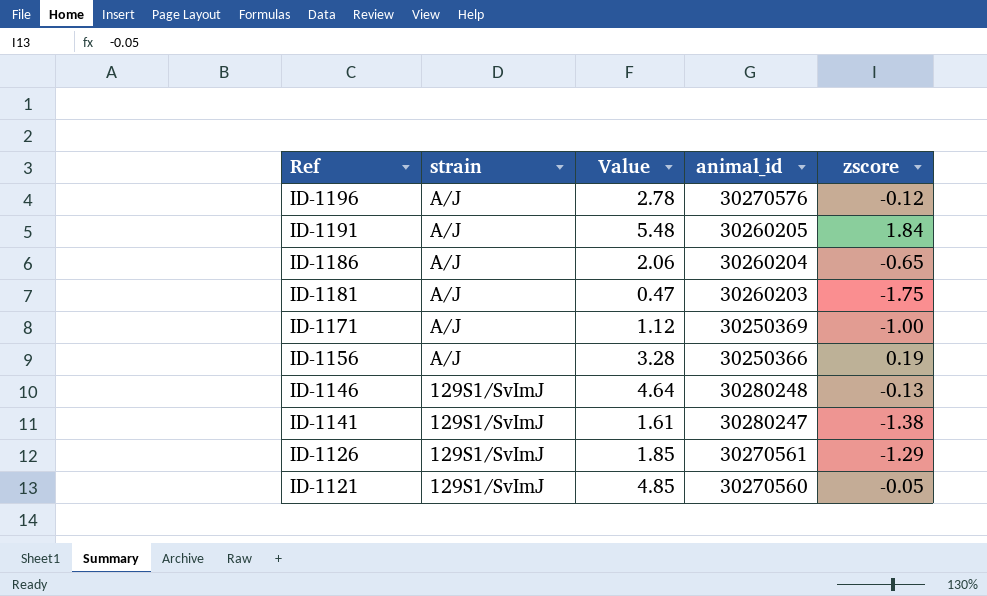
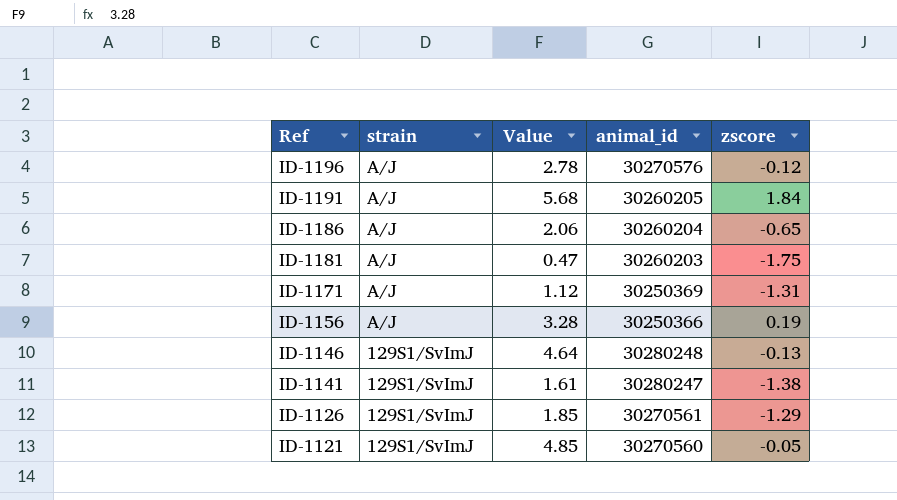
ID-1191 | Value: 5.48 -> 5.68
ID-1171 | zscore: -1.00 -> -1.31

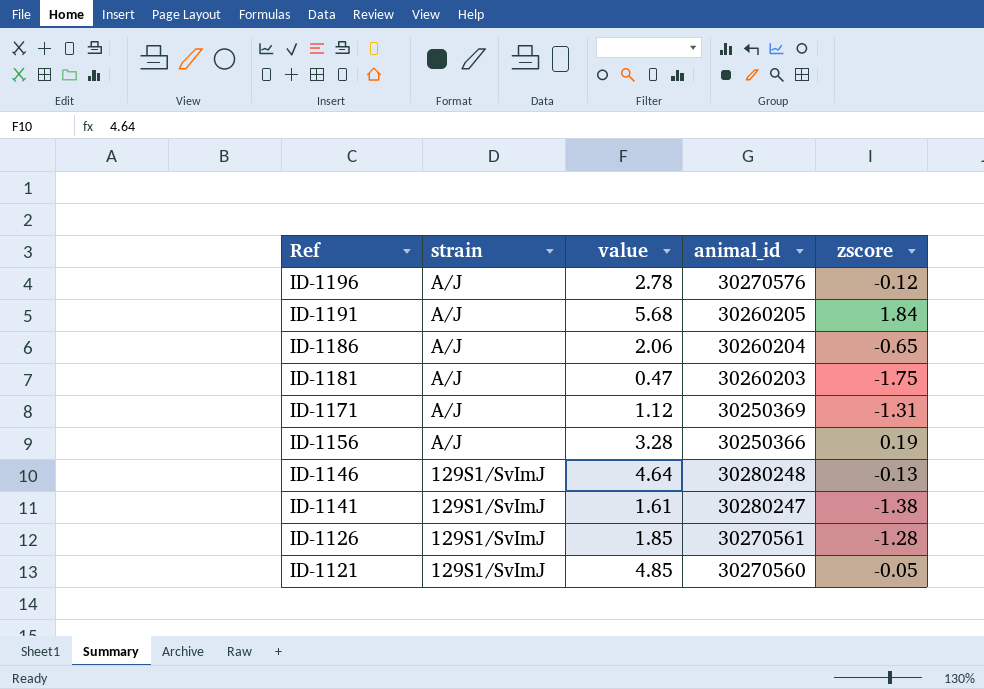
column name: Value -> value
ID-1126 | zscore: -1.29 -> -1.28

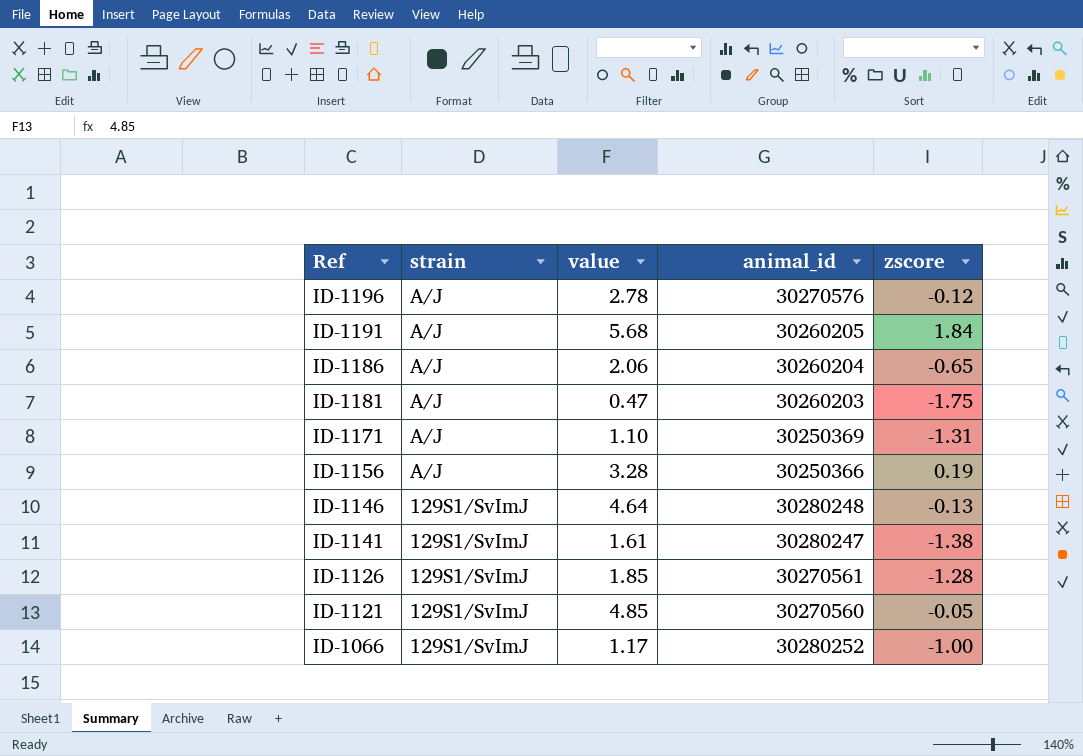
ID-1171 | value: 1.12 -> 1.10
row ID-1066: none -> 129S1/SvImJ | 1.17 | 30280252 | -1.00

